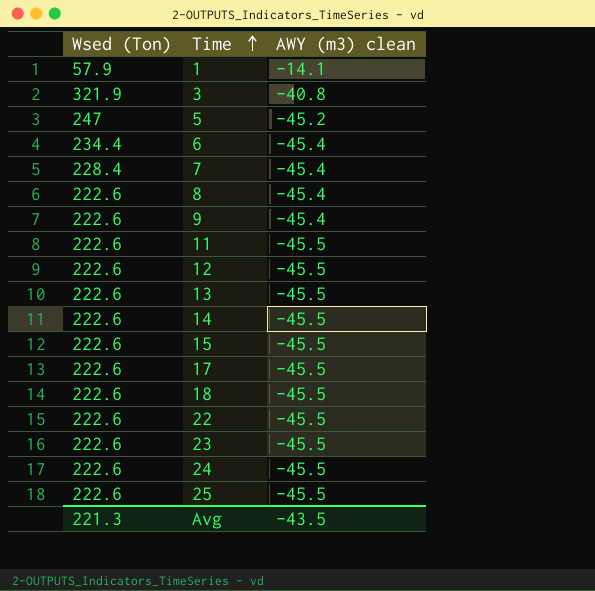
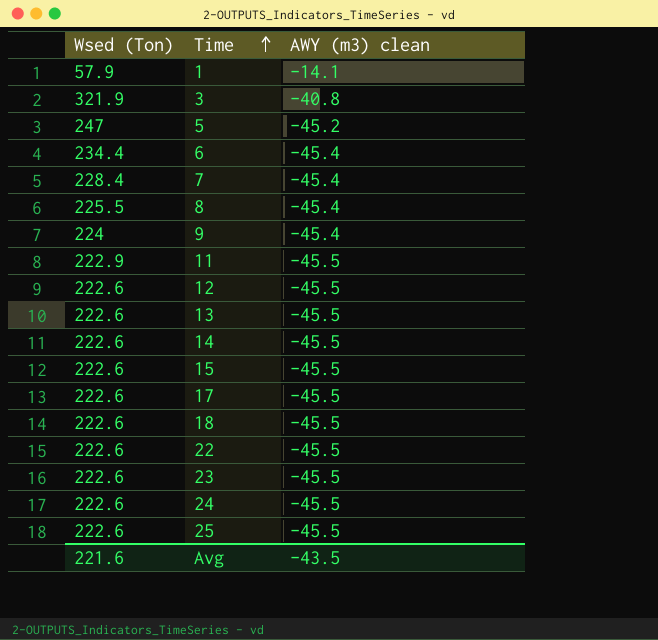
8 | Wsed (Ton): 222.6 -> 225.5
9 | Wsed (Ton): 222.6 -> 224
11 | Wsed (Ton): 222.6 -> 222.9
Avg | Wsed (Ton): 221.3 -> 221.6

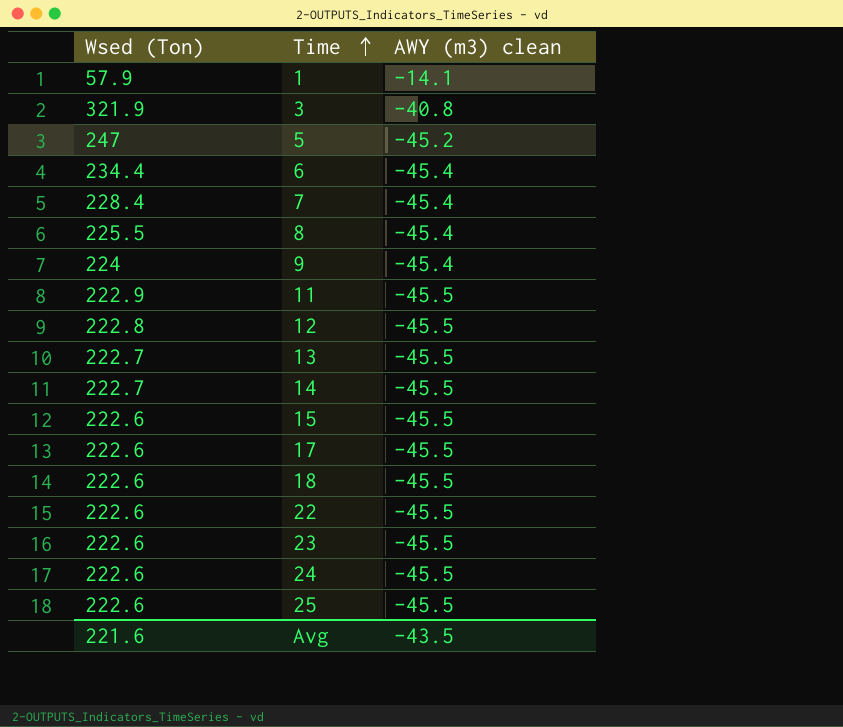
12 | Wsed (Ton): 222.6 -> 222.8
13 | Wsed (Ton): 222.6 -> 222.7
14 | Wsed (Ton): 222.6 -> 222.7

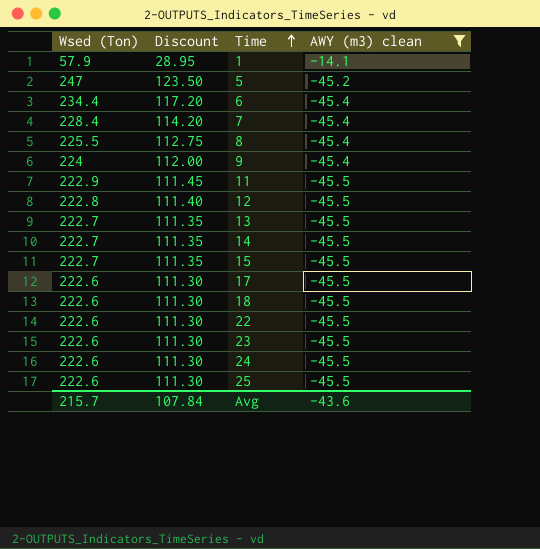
filter: none -> AWY (m3) clean != -40.8
column Discount | formula: none -> [Wsed (Ton)] * 0.5
15 | Wsed (Ton): 222.6 -> 222.7
Avg | Wsed (Ton): 221.6 -> 215.7
Avg | AWY (m3) clean: -43.5 -> -43.6

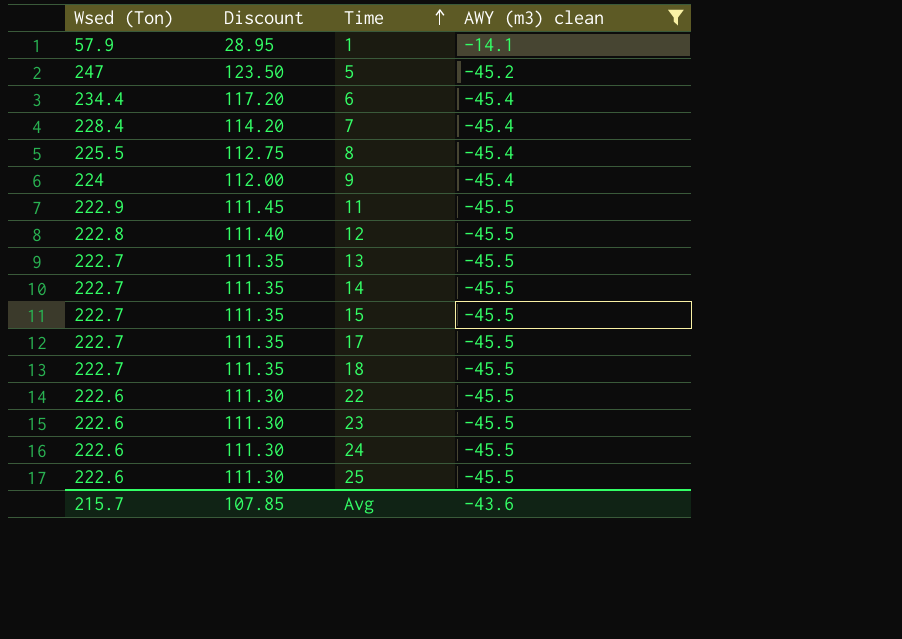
17 | Wsed (Ton): 222.6 -> 222.7
17 | Discount: 111.30 -> 111.35
18 | Wsed (Ton): 222.6 -> 222.7
18 | Discount: 111.30 -> 111.35
Avg | Discount: 107.84 -> 107.85

